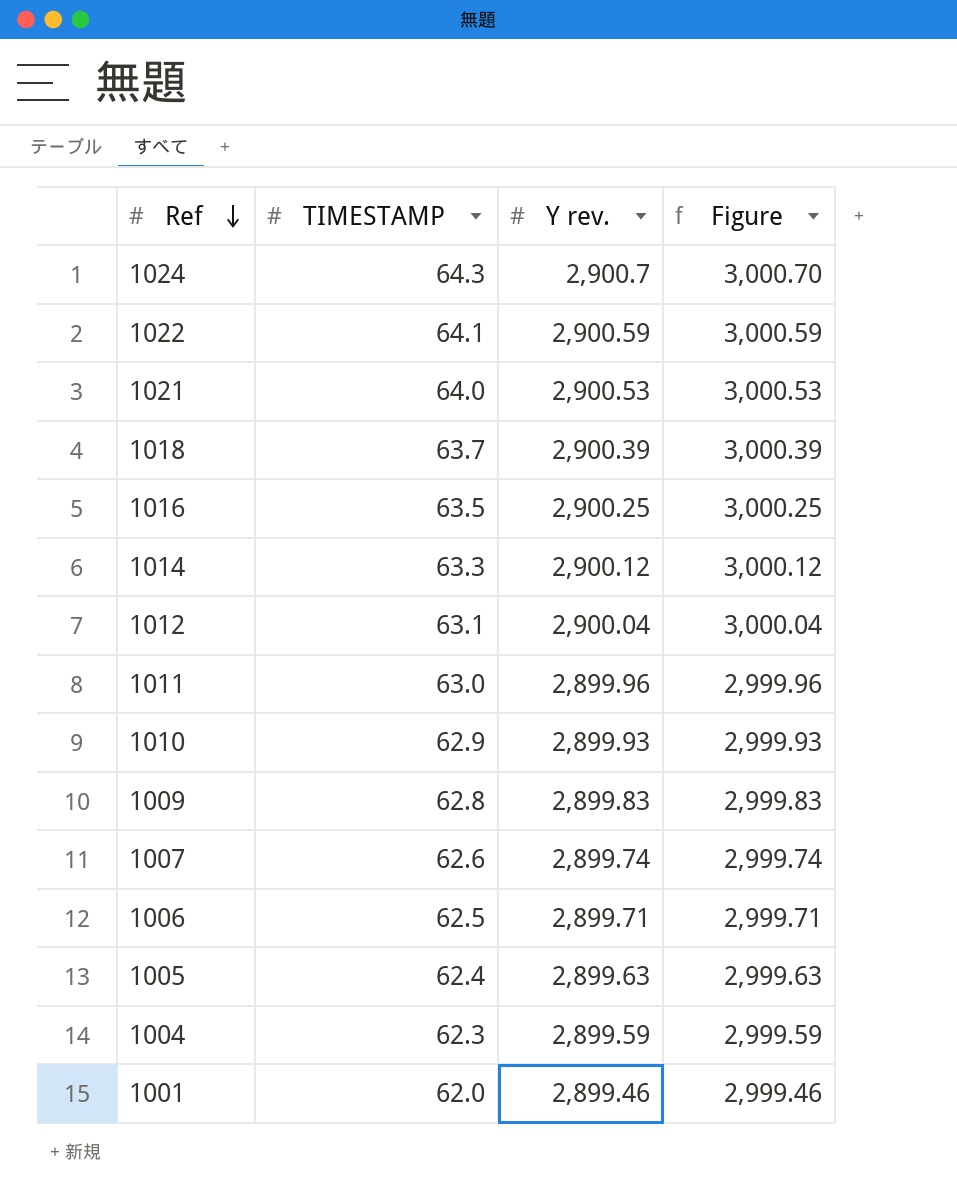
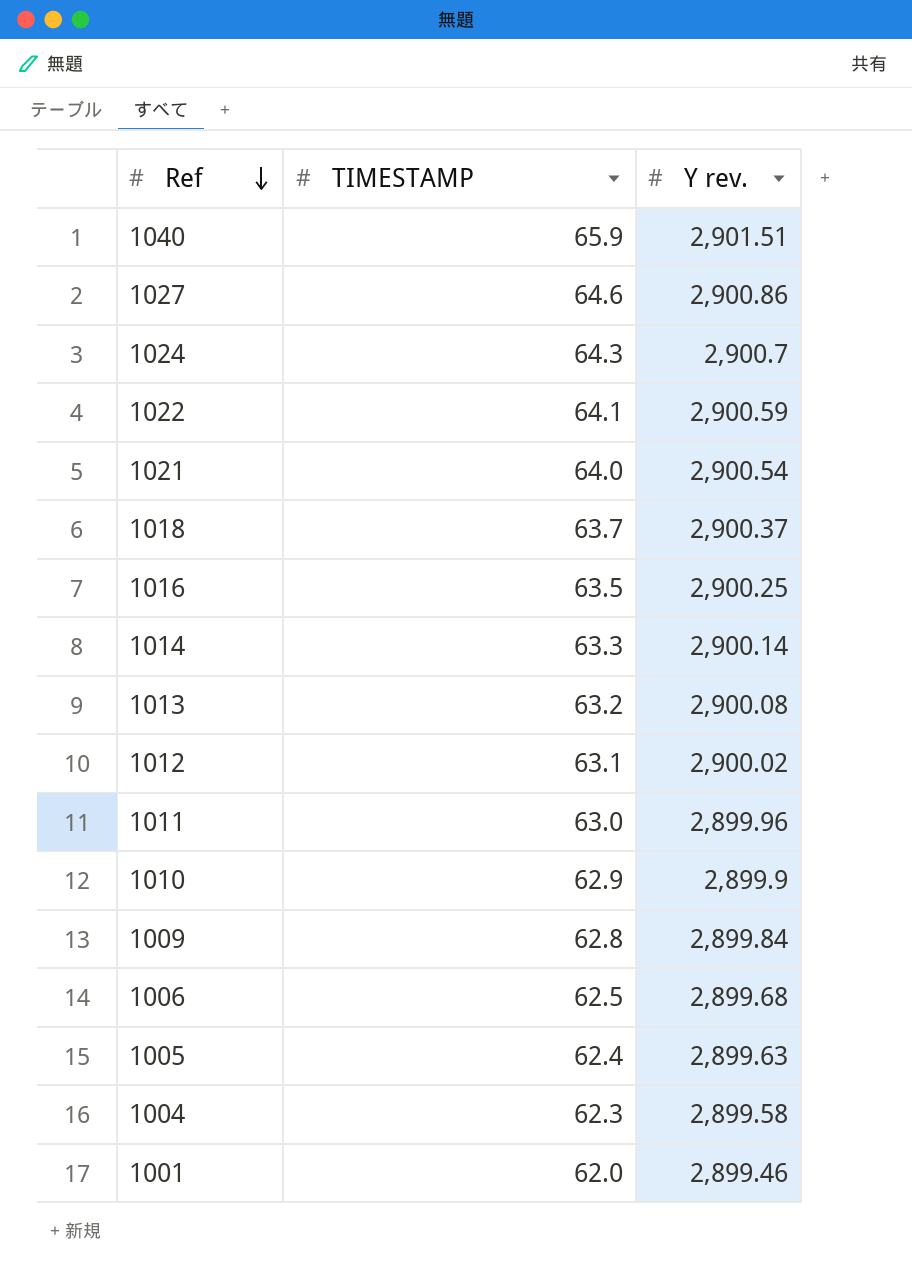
column Figure | formula: [Y rev.] + 100 -> none
row 1007: 62.6 | 2,899.74 | 2,999.74 -> none
row 1040: none -> 65.9 | 2,901.51
row 1027: none -> 64.6 | 2,900.86
1021 | Y rev.: 2,900.53 -> 2,900.54
1018 | Y rev.: 2,900.39 -> 2,900.37
1014 | Y rev.: 2,900.12 -> 2,900.14
row 1013: none -> 63.2 | 2,900.08
1012 | Y rev.: 2,900.04 -> 2,900.02
1010 | Y rev.: 2,899.93 -> 2,899.9
1009 | Y rev.: 2,899.83 -> 2,899.84
1006 | Y rev.: 2,899.71 -> 2,899.68
1004 | Y rev.: 2,899.59 -> 2,899.58

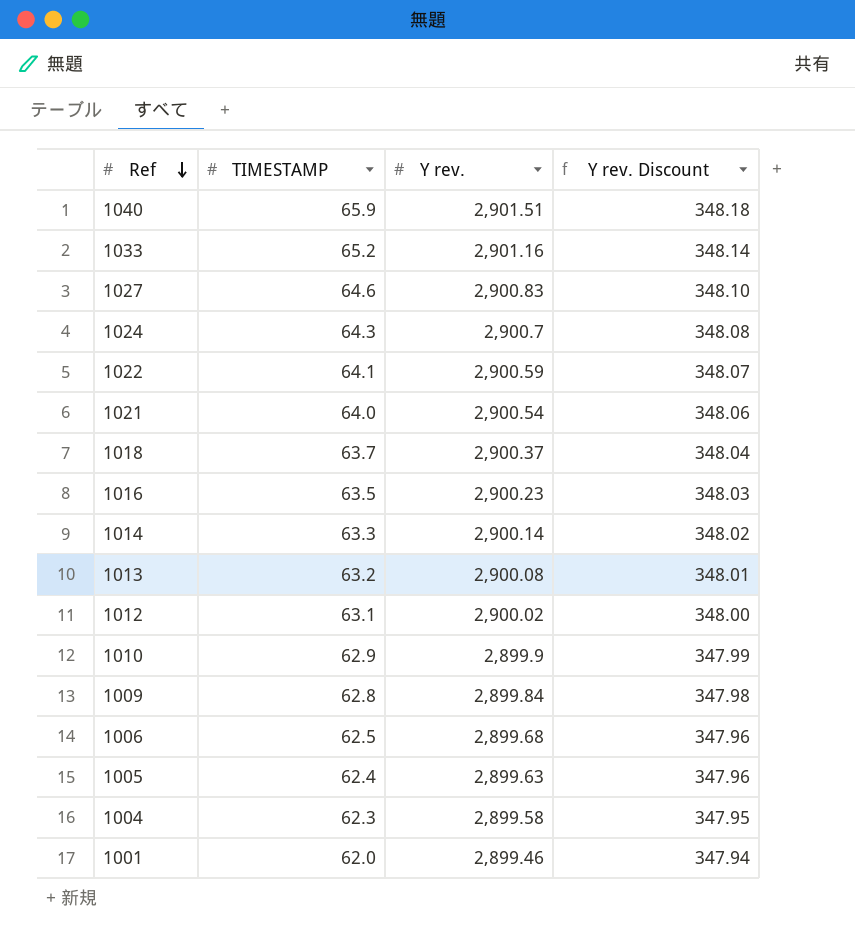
column Y rev. Discount | formula: none -> [Y rev.] * 0.12
row 1011: 63.0 | 2,899.96 -> none
row 1033: none -> 65.2 | 2,901.16 | 348.14
1027 | Y rev.: 2,900.86 -> 2,900.83
1016 | Y rev.: 2,900.25 -> 2,900.23

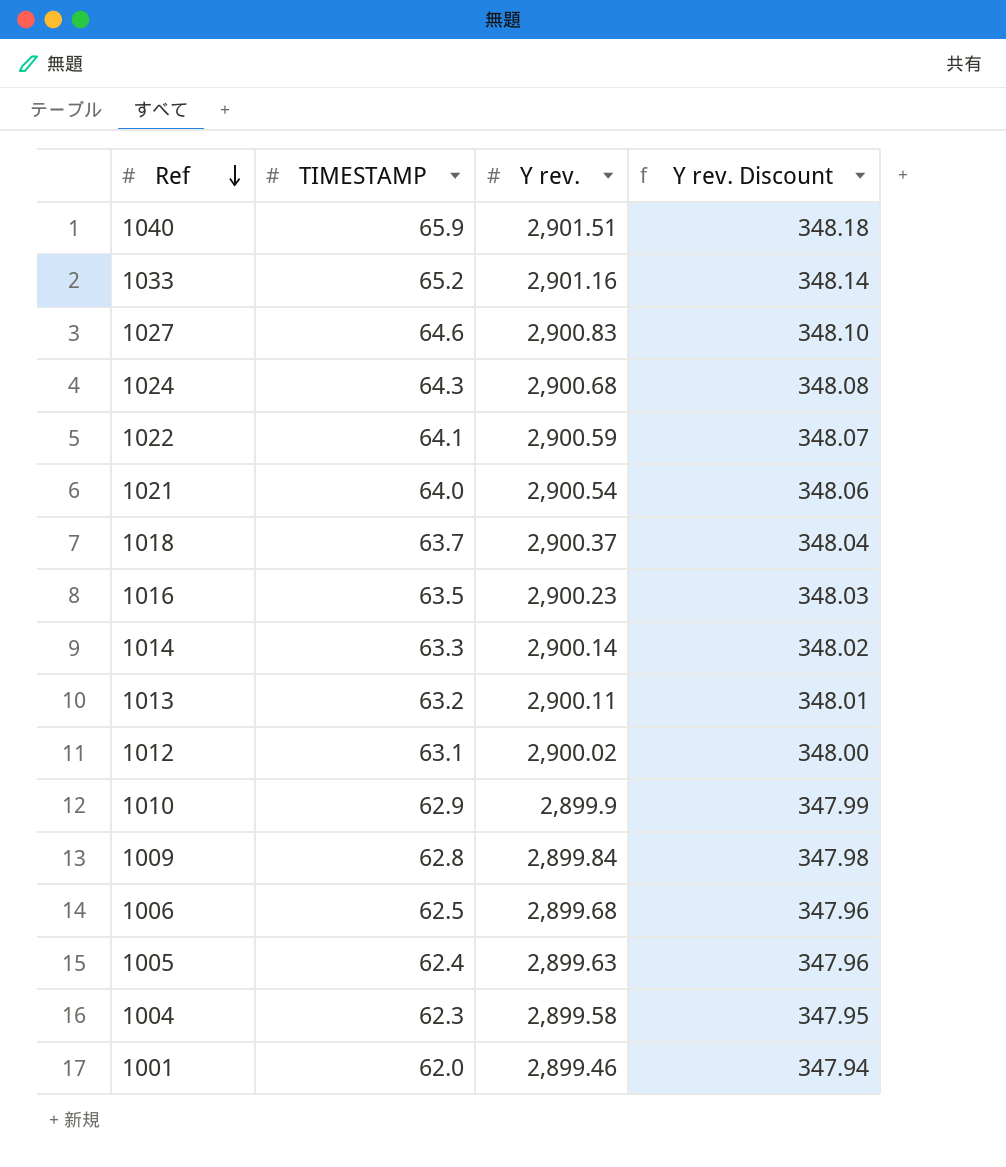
1024 | Y rev.: 2,900.7 -> 2,900.68
1013 | Y rev.: 2,900.08 -> 2,900.11

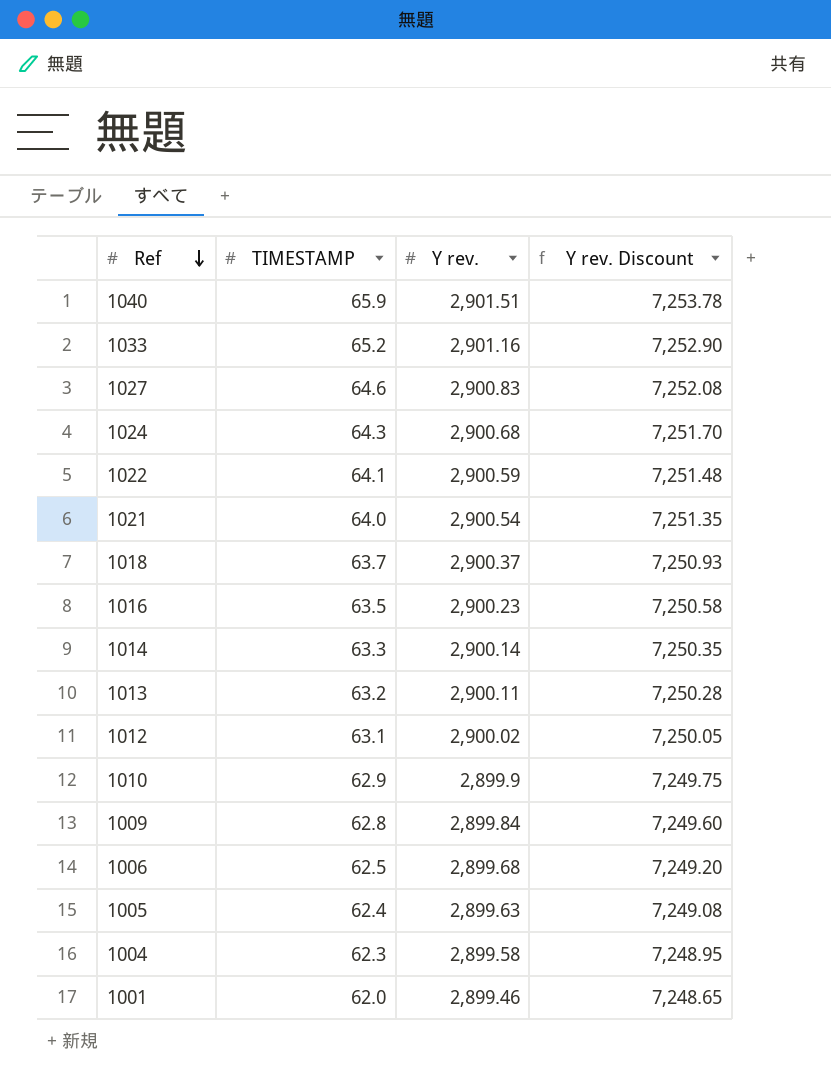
column Y rev. Discount | formula: [Y rev.] * 0.12 -> [Y rev.] * 2.5

